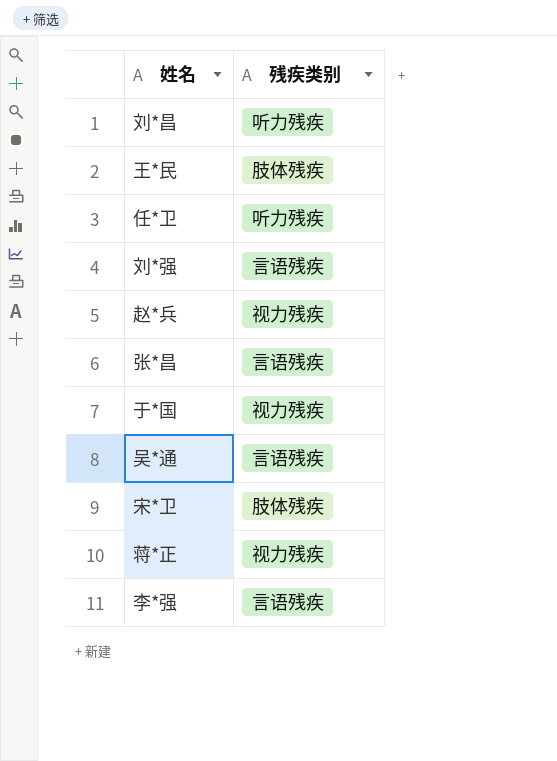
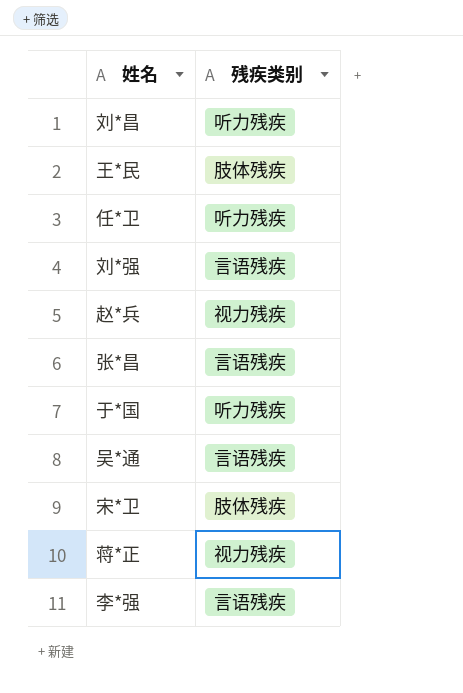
于*国 | 残疾类别: 视力残疾 -> 听力残疾

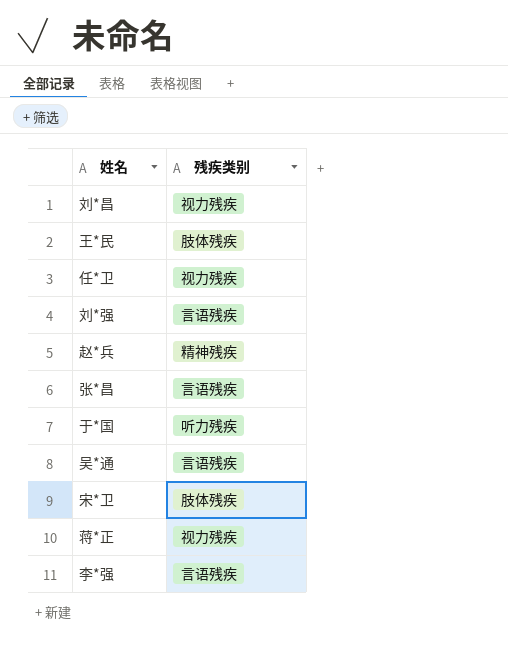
刘*昌 | 残疾类别: 听力残疾 -> 视力残疾
任*卫 | 残疾类别: 听力残疾 -> 视力残疾
赵*兵 | 残疾类别: 视力残疾 -> 精神残疾

